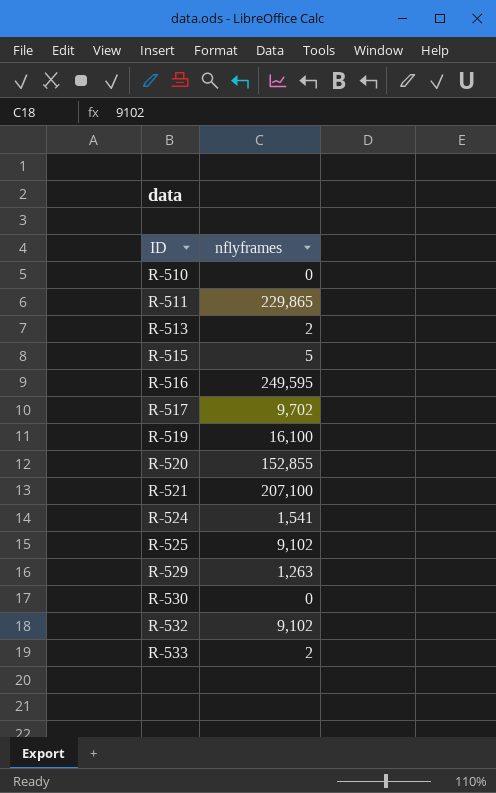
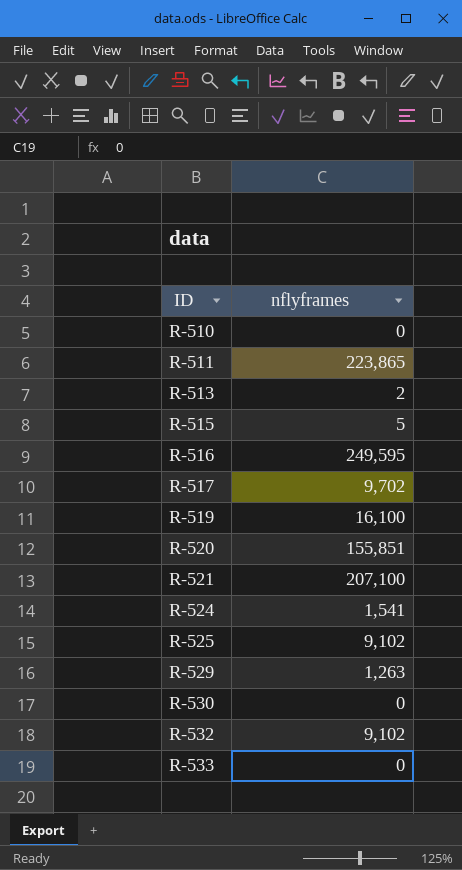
R-511 | nflyframes: 229,865 -> 223,865
R-520 | nflyframes: 152,855 -> 155,851
R-533 | nflyframes: 2 -> 0

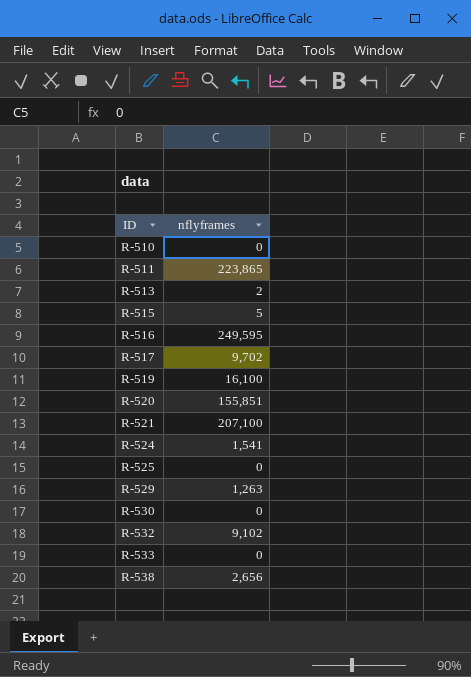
R-525 | nflyframes: 9,102 -> 0
row R-538: none -> 2,656

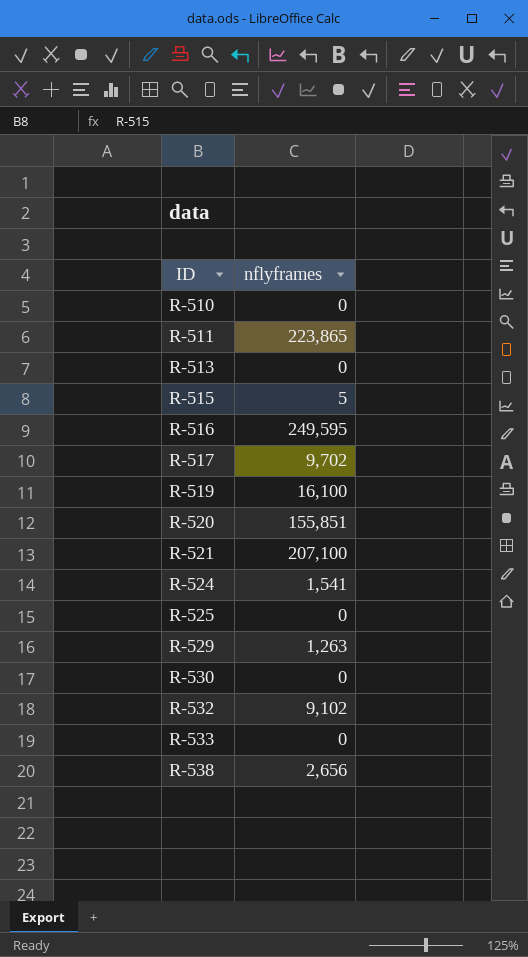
R-513 | nflyframes: 2 -> 0

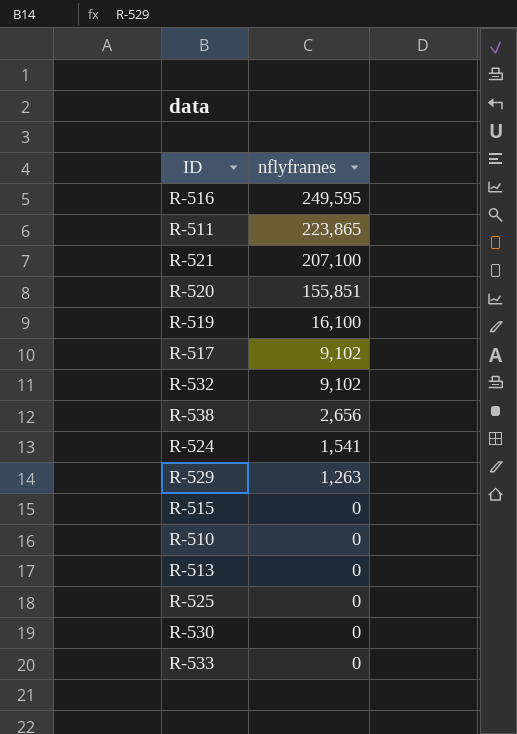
row order: ID ascending -> nflyframes descending
R-517 | nflyframes: 9,702 -> 9,102
R-515 | nflyframes: 5 -> 0

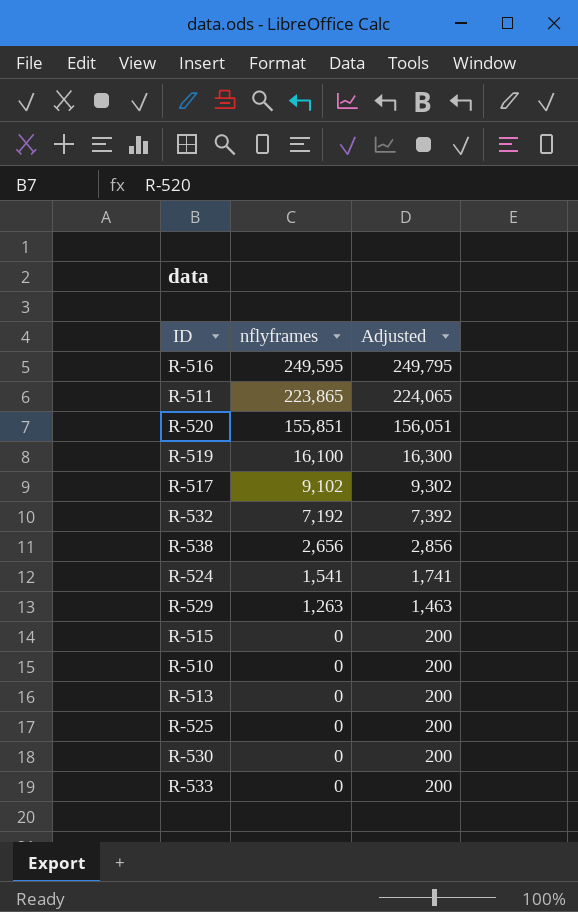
column Adjusted | formula: none -> [nflyframes] + 200
row R-521: 207,100 -> none
R-532 | nflyframes: 9,102 -> 7,192

